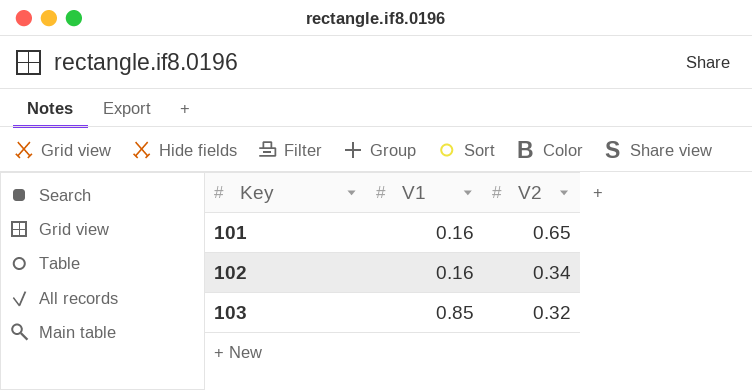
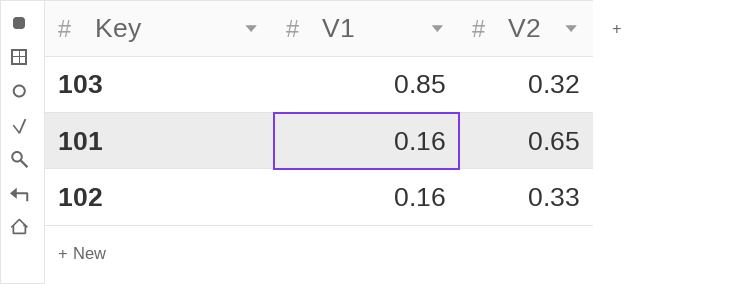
row order: Key ascending -> V1 descending
102 | V2: 0.34 -> 0.33

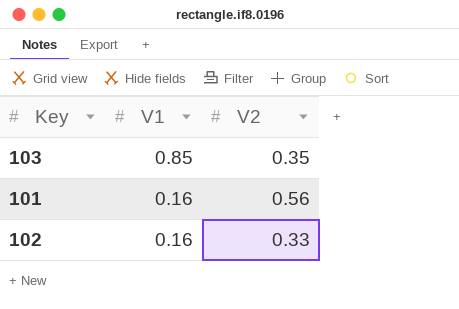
103 | V2: 0.32 -> 0.35
101 | V2: 0.65 -> 0.56

